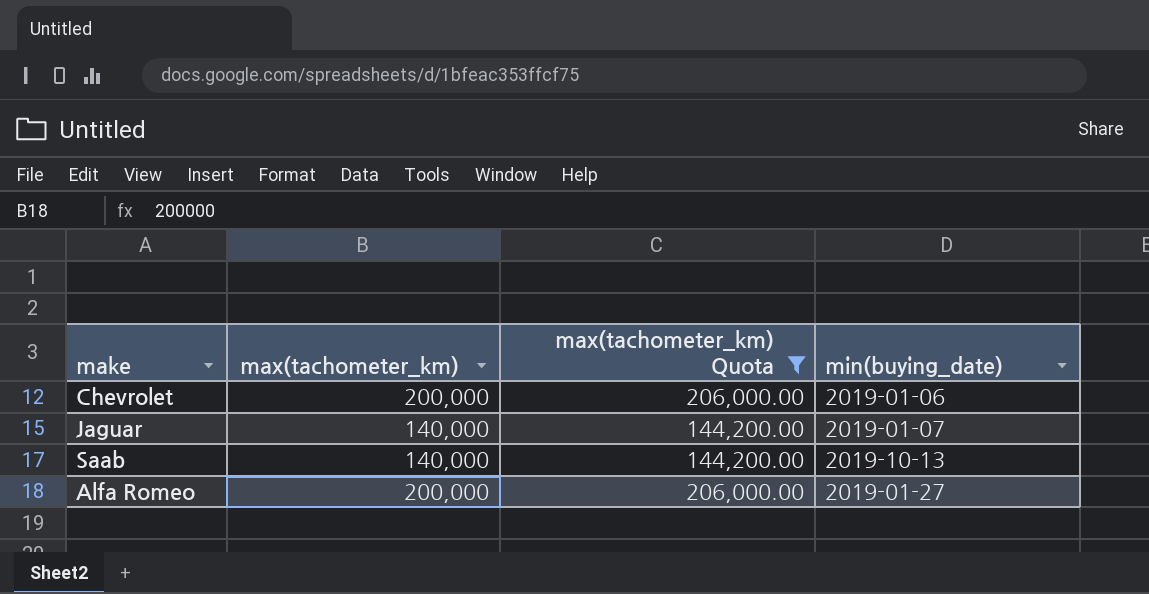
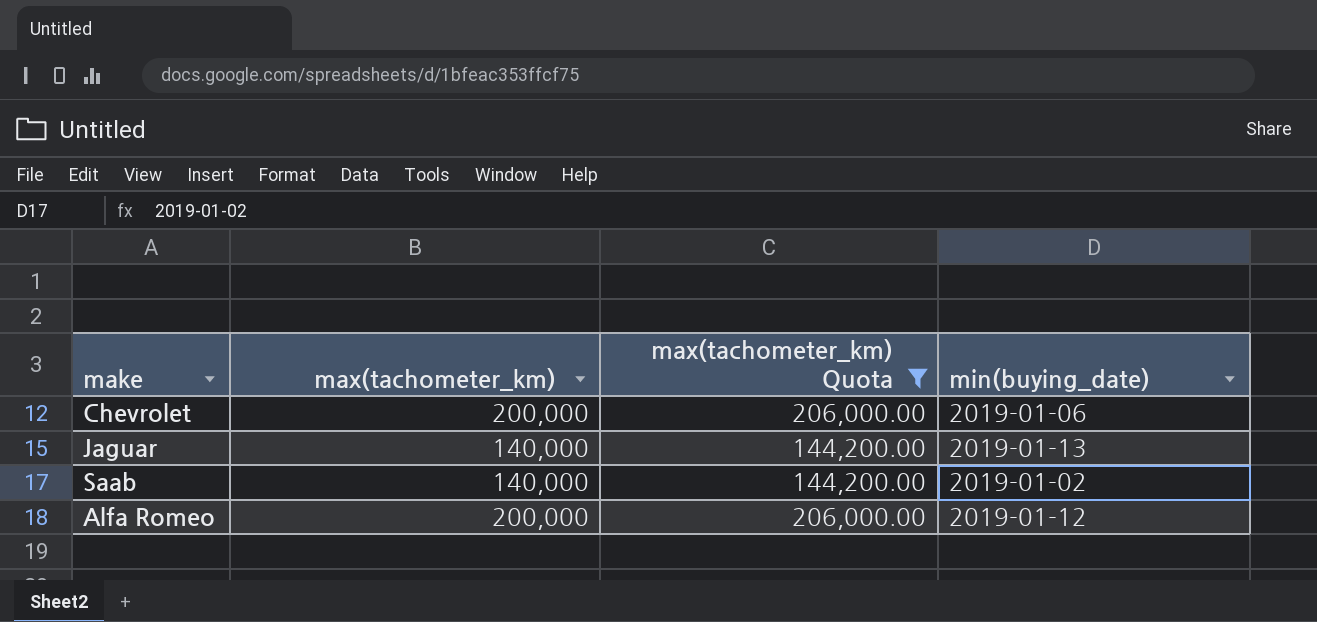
Jaguar | min(buying_date): 2019-01-07 -> 2019-01-13
Saab | min(buying_date): 2019-10-13 -> 2019-01-02
Alfa Romeo | min(buying_date): 2019-01-27 -> 2019-01-12

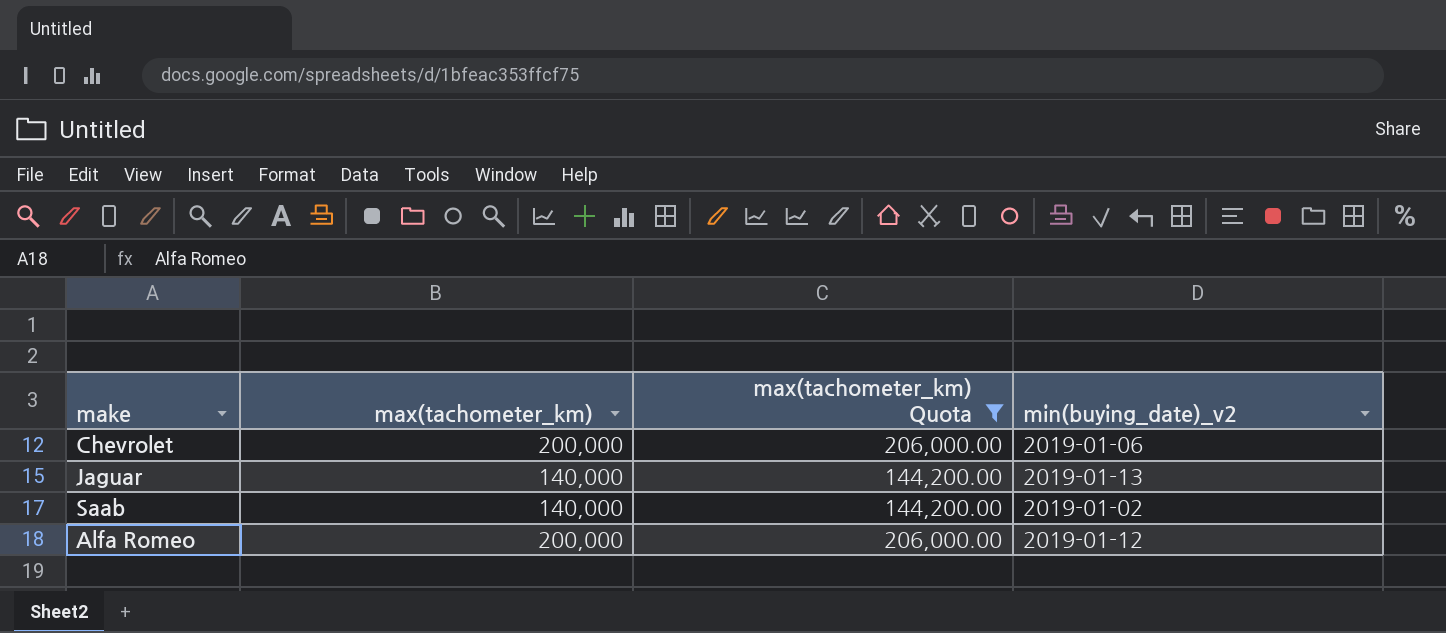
column name: min(buying_date) -> min(buying_date)_v2

